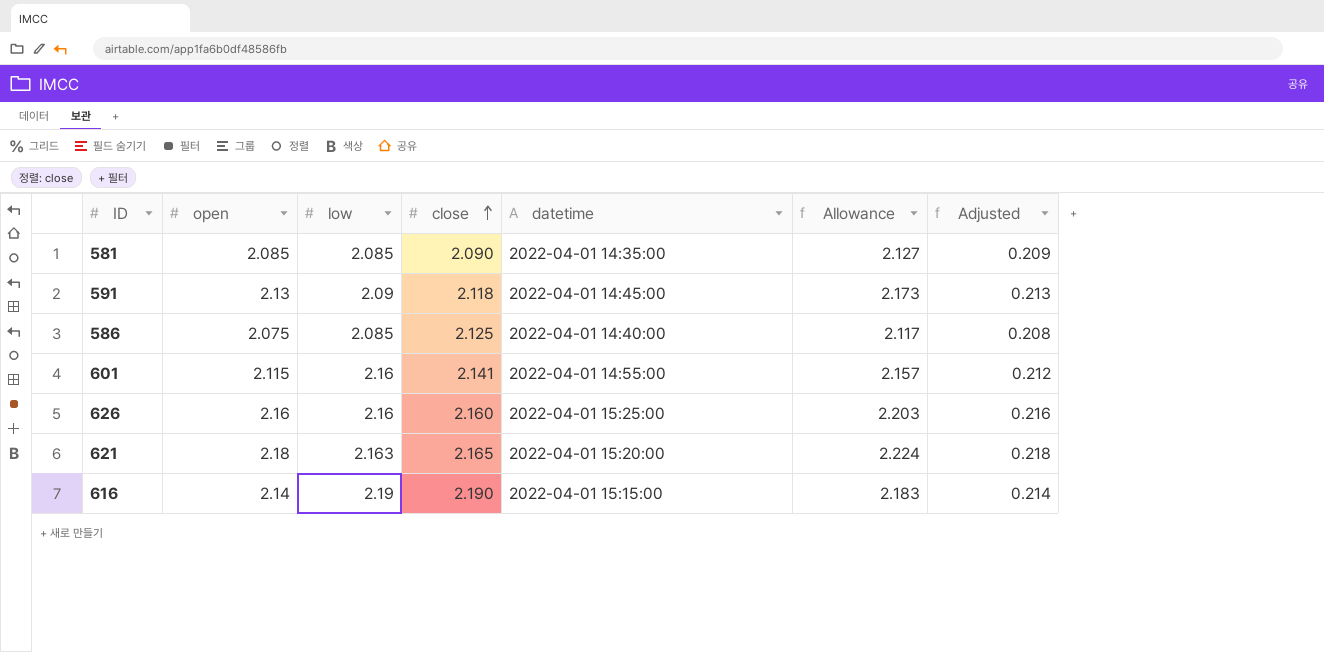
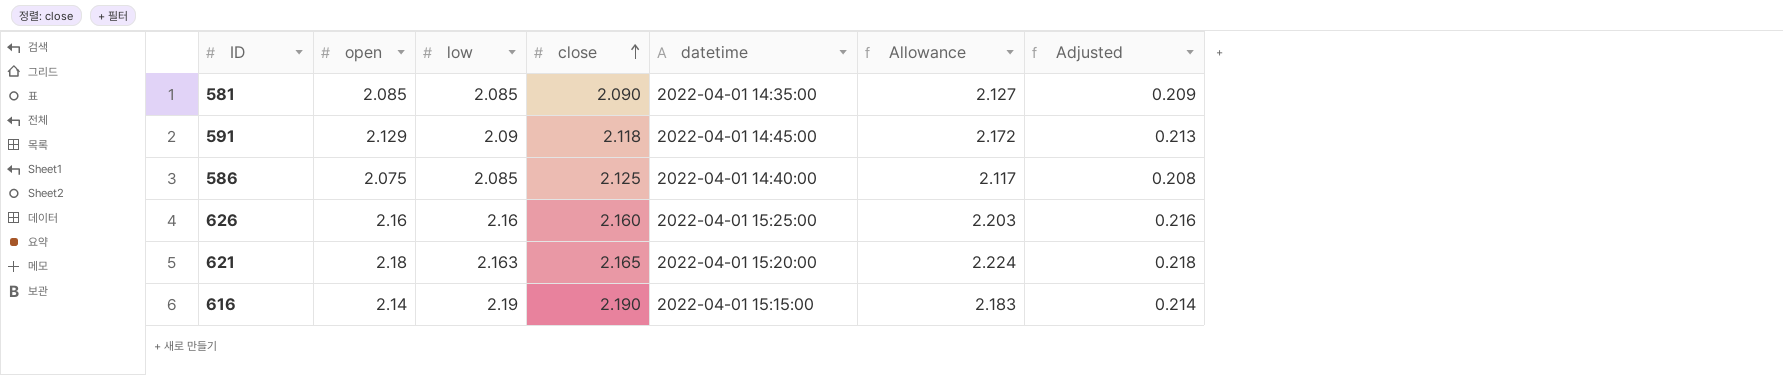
row 601: 2.115 | 2.16 | 2.141 | 2022-04-01 14:55:00 | 2.157 | 0.212 -> none
591 | open: 2.13 -> 2.129
591 | Allowance: 2.173 -> 2.172

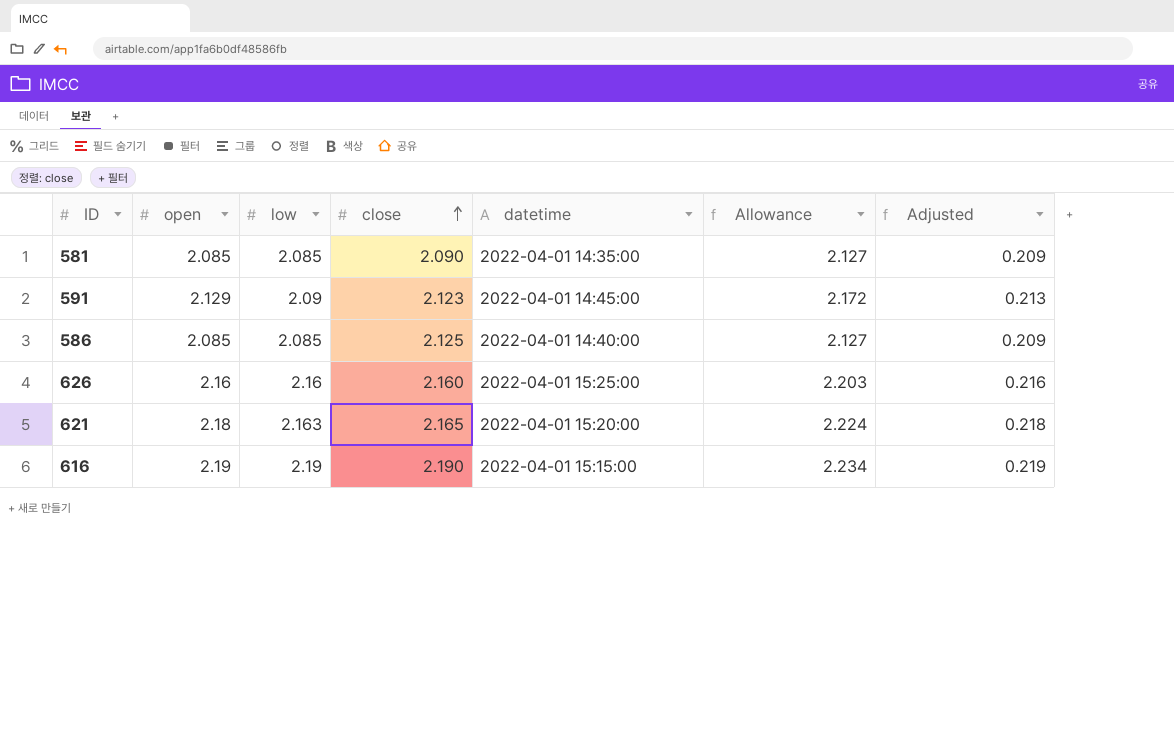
591 | close: 2.118 -> 2.123
586 | open: 2.075 -> 2.085
586 | Allowance: 2.117 -> 2.127
586 | Adjusted: 0.208 -> 0.209
616 | open: 2.14 -> 2.19
616 | Allowance: 2.183 -> 2.234
616 | Adjusted: 0.214 -> 0.219

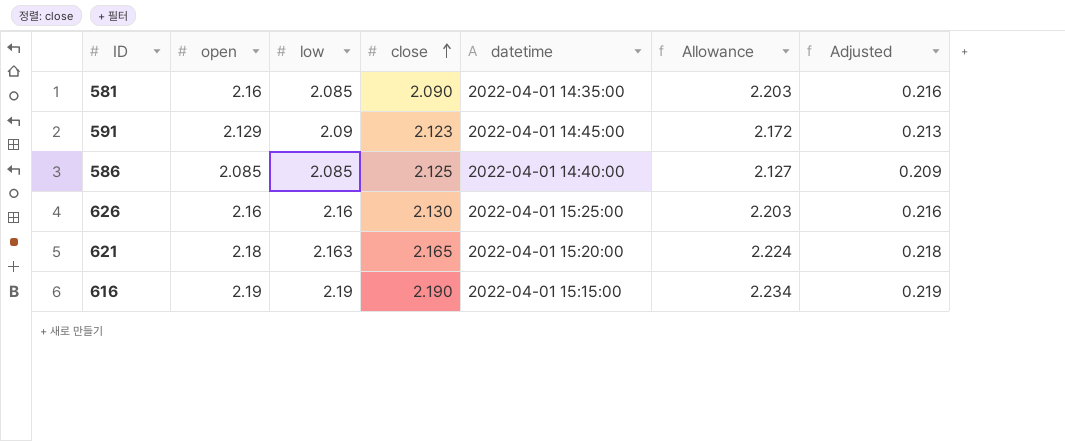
581 | open: 2.085 -> 2.16
581 | Allowance: 2.127 -> 2.203
581 | Adjusted: 0.209 -> 0.216
626 | close: 2.160 -> 2.130

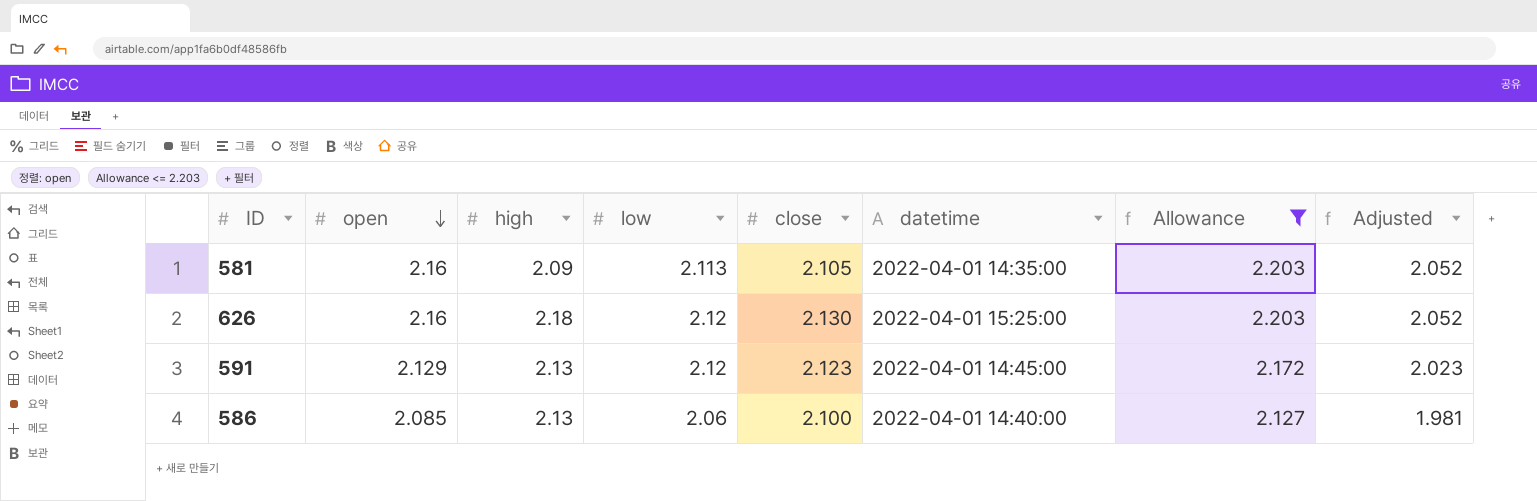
filter: none -> Allowance <= 2.203
row order: close ascending -> open descending
column high | position: none -> 3
column Adjusted | formula: [open] * 0.1 -> [open] * 0.95
581 | low: 2.085 -> 2.113
581 | close: 2.090 -> 2.105
626 | low: 2.16 -> 2.12
591 | low: 2.09 -> 2.12
586 | low: 2.085 -> 2.06
586 | close: 2.125 -> 2.100

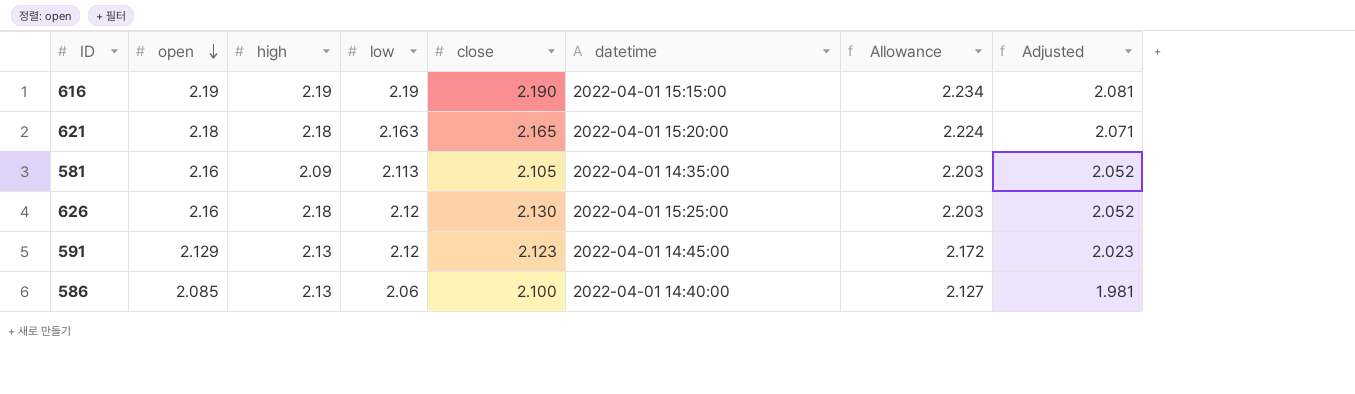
filter: Allowance <= 2.203 -> none

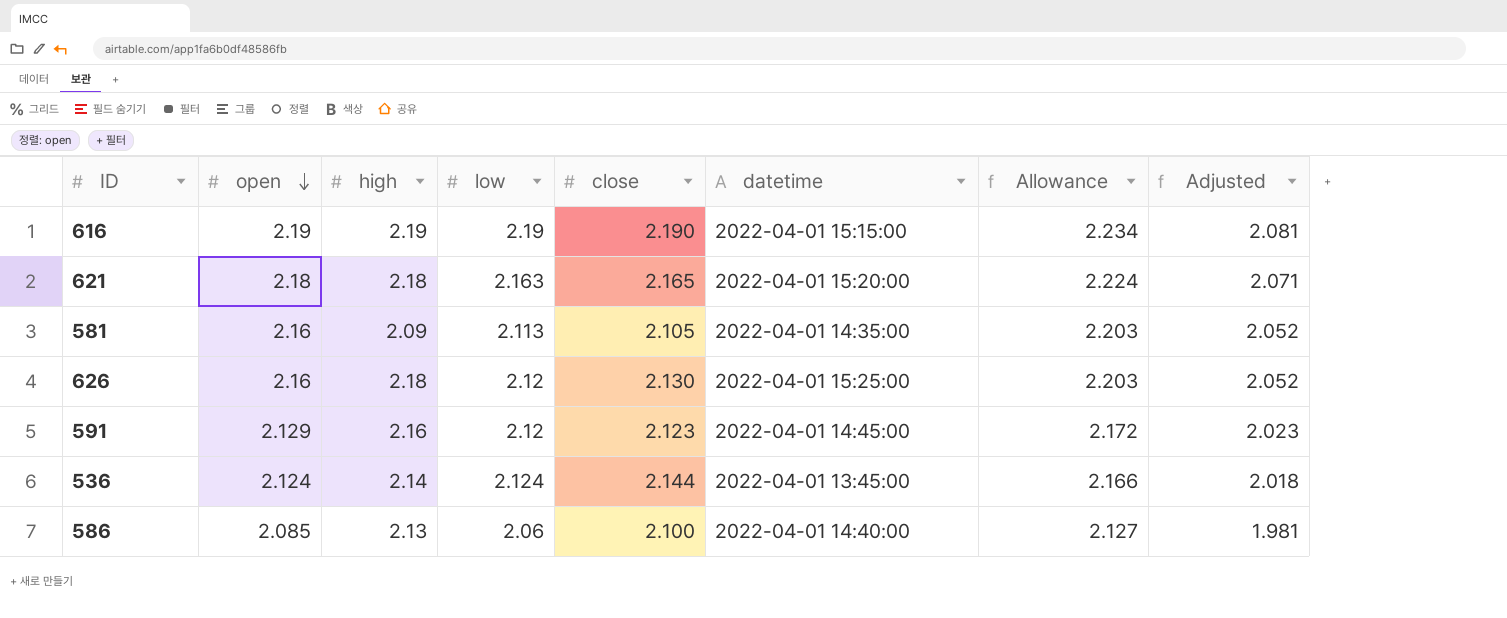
591 | high: 2.13 -> 2.16
row 536: none -> 2.124 | 2.14 | 2.124 | 2.144 | 2022-04-01 13:45:00 | 2.166 | 2.018

